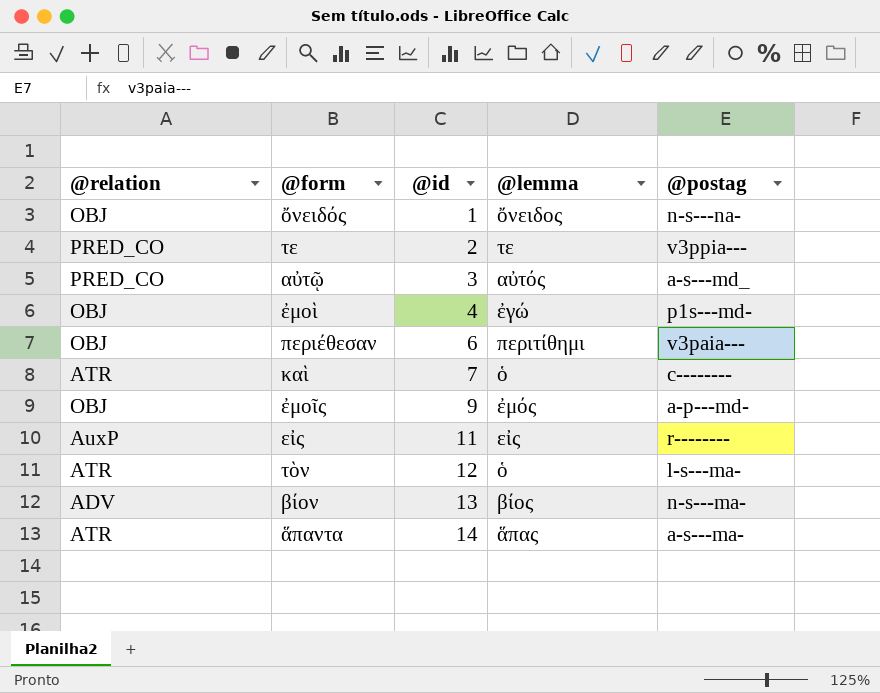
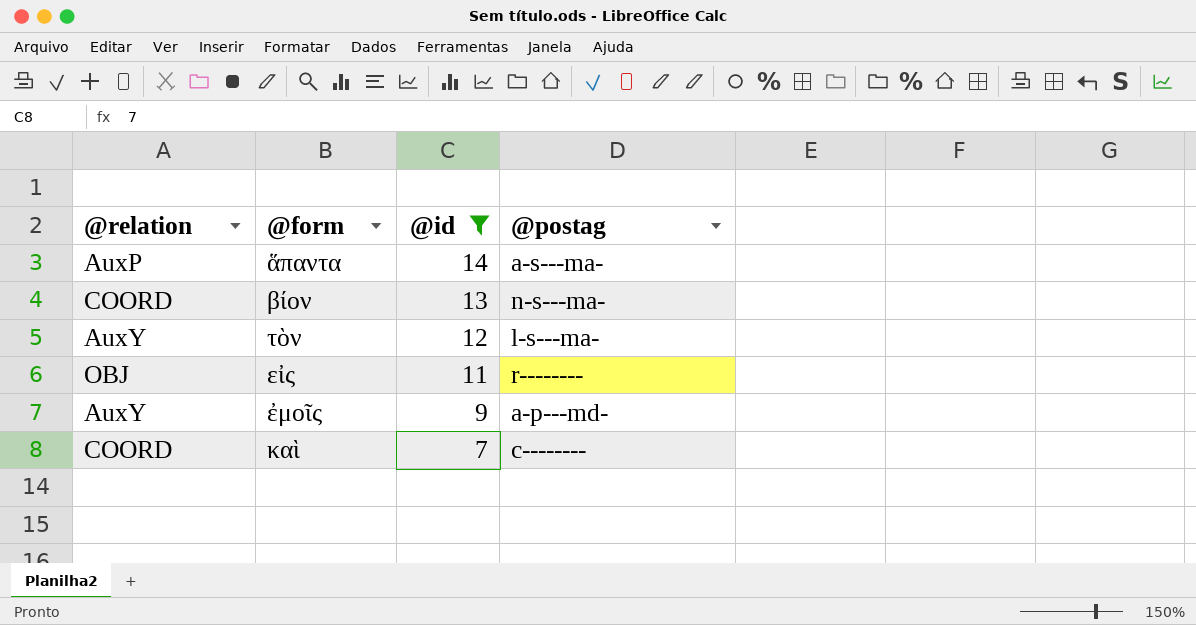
filter: none -> @id >= 7
row order: @id ascending -> @id descending
column @lemma | position: 4 -> none
ἅπαντα | @relation: ATR -> AuxP
βίον | @relation: ADV -> COORD
τὸν | @relation: ATR -> AuxY
εἰς | @relation: AuxP -> OBJ
ἐμοῖς | @relation: OBJ -> AuxY
καὶ | @relation: ATR -> COORD

